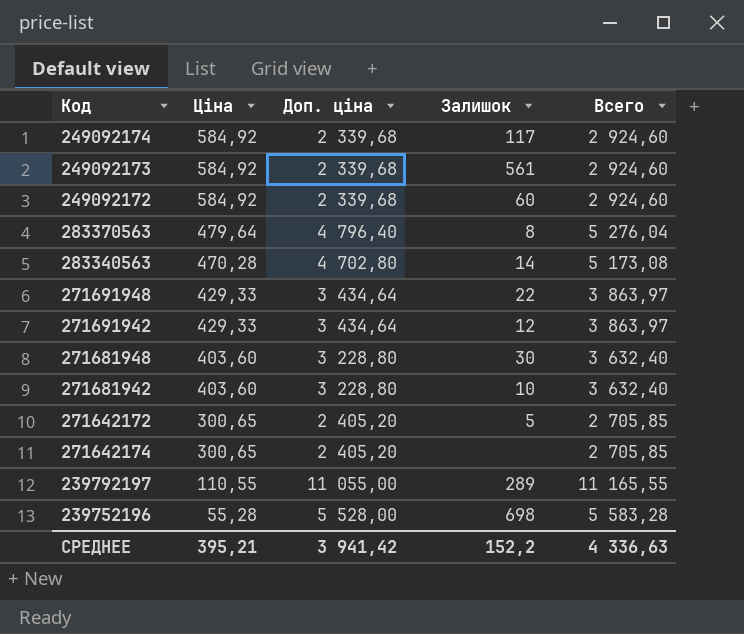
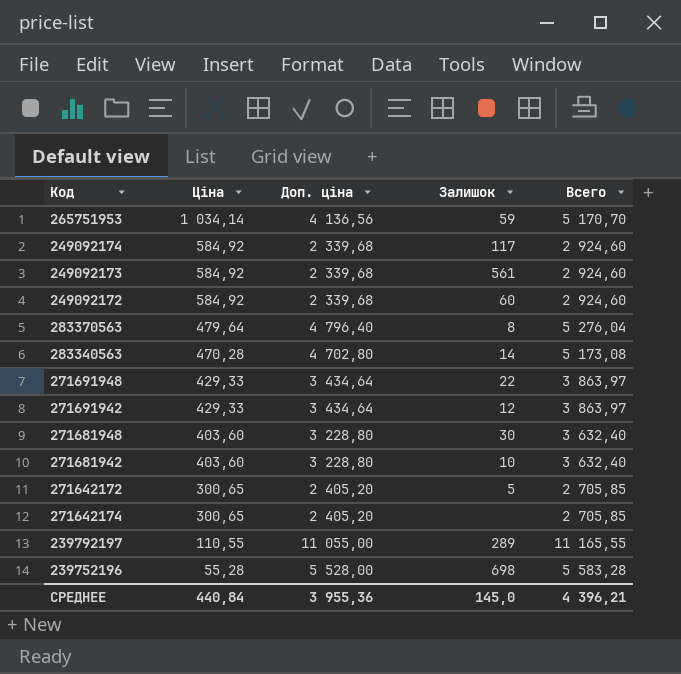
row 265751953: none -> 1 034,14 | 4 136,56 | 59 | 5 170,70
СРЕДНЕЕ | Ціна: 395,21 -> 440,84
СРЕДНЕЕ | Доп. ціна: 3 941,42 -> 3 955,36
СРЕДНЕЕ | Залишок: 152,2 -> 145,0
СРЕДНЕЕ | Всего: 4 336,63 -> 4 396,21

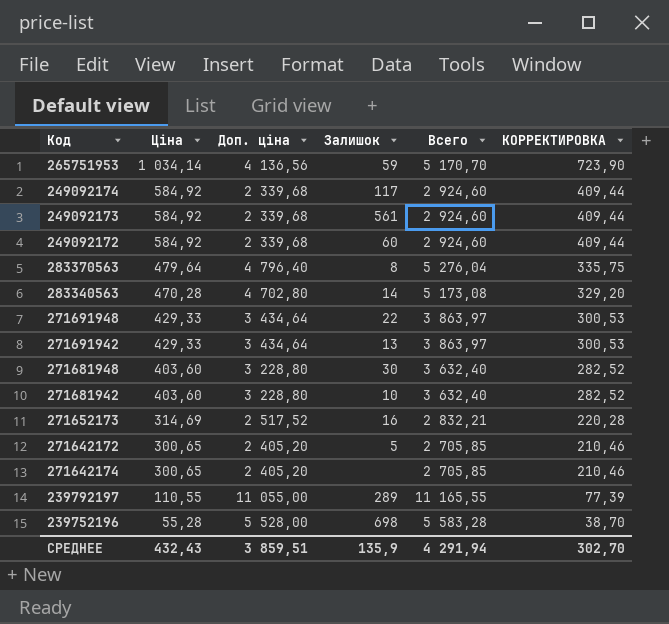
column КОРРЕКТИРОВКА | formula: none -> [Ціна] * 0,7
271691942 | Залишок: 12 -> 13
row 271652173: none -> 314,69 | 2 517,52 | 16 | 2 832,21 | 220,28
СРЕДНЕЕ | Ціна: 440,84 -> 432,43
СРЕДНЕЕ | Доп. ціна: 3 955,36 -> 3 859,51
СРЕДНЕЕ | Залишок: 145,0 -> 135,9
СРЕДНЕЕ | Всего: 4 396,21 -> 4 291,94

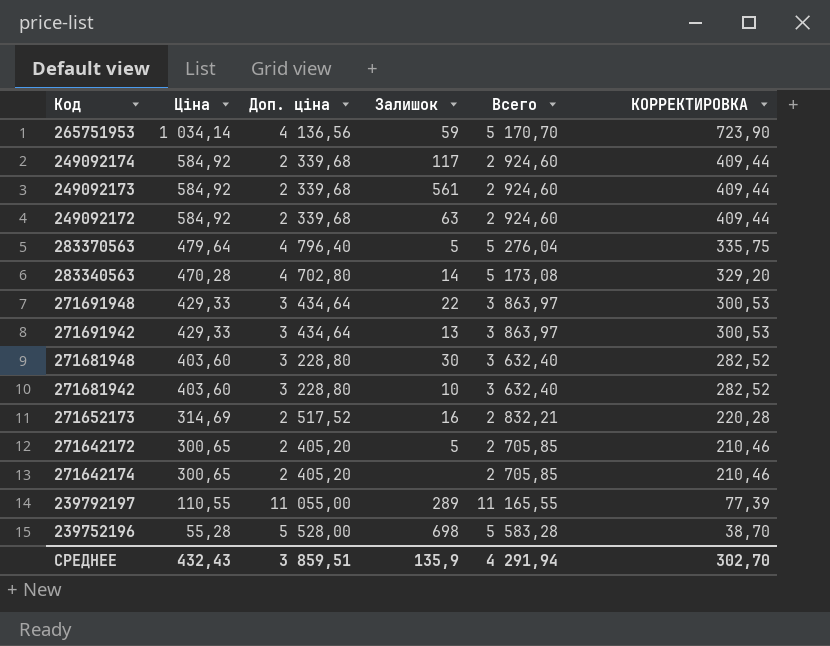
249092172 | Залишок: 60 -> 63
283370563 | Залишок: 8 -> 5

